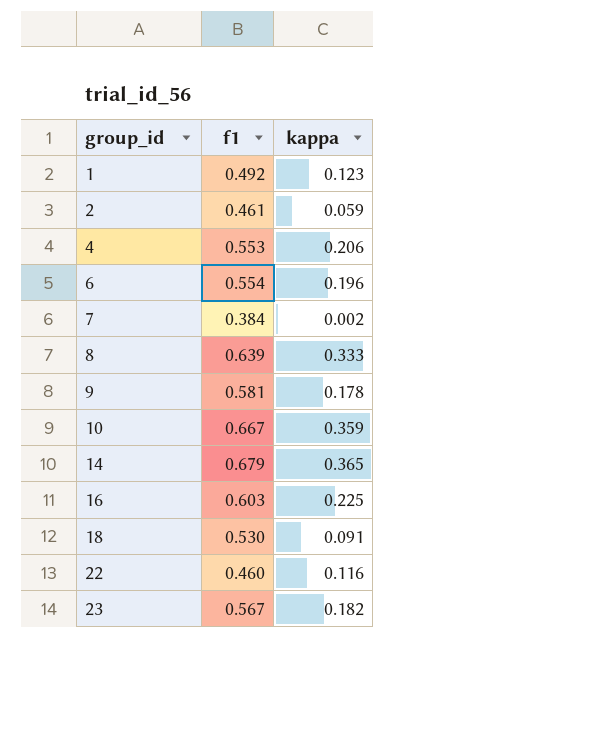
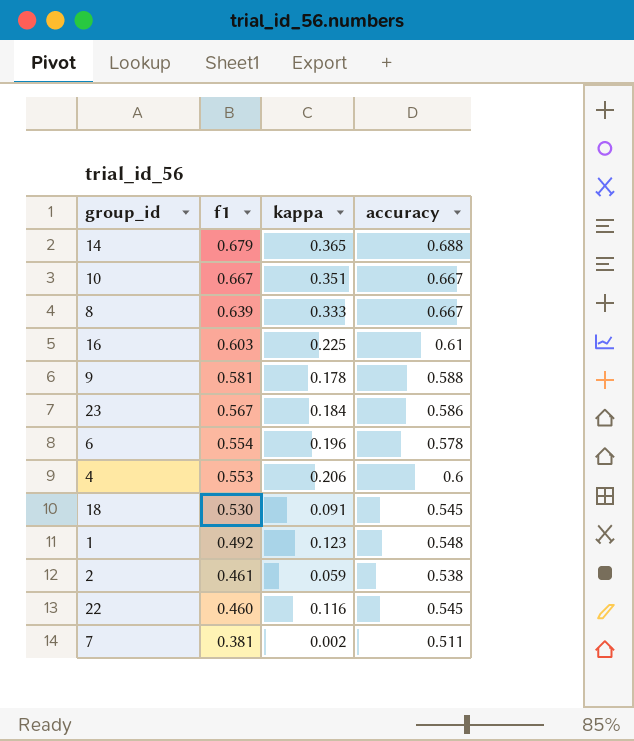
row order: group_id ascending -> f1 descending
column accuracy | position: none -> 4
10 | kappa: 0.359 -> 0.351
23 | kappa: 0.182 -> 0.184
7 | f1: 0.384 -> 0.381

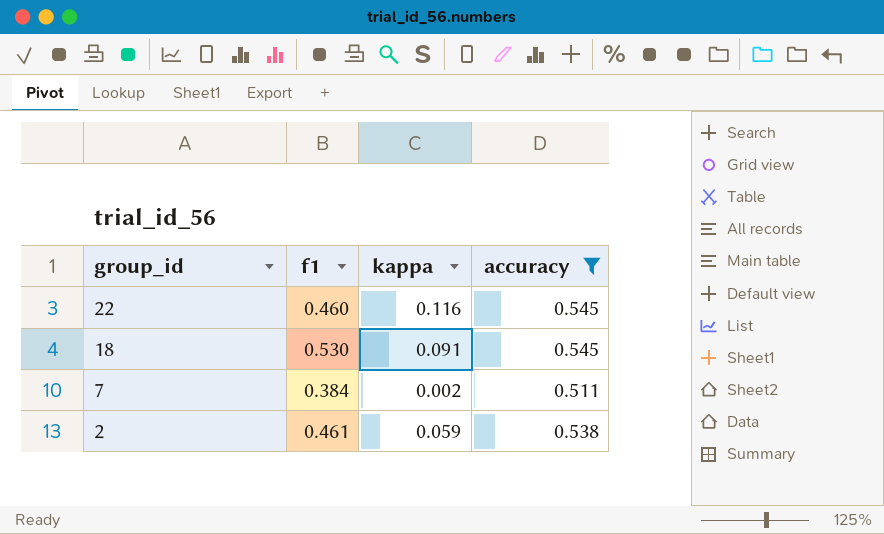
filter: none -> accuracy <= 0.545
row order: f1 descending -> group_id descending
7 | f1: 0.381 -> 0.384

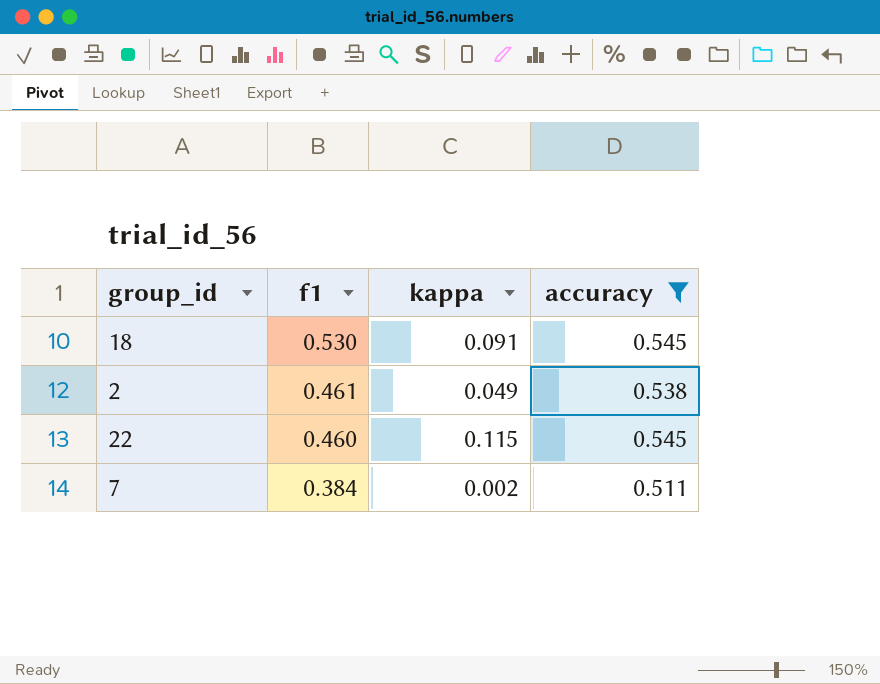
row order: group_id descending -> f1 descending
2 | kappa: 0.059 -> 0.049
22 | kappa: 0.116 -> 0.115

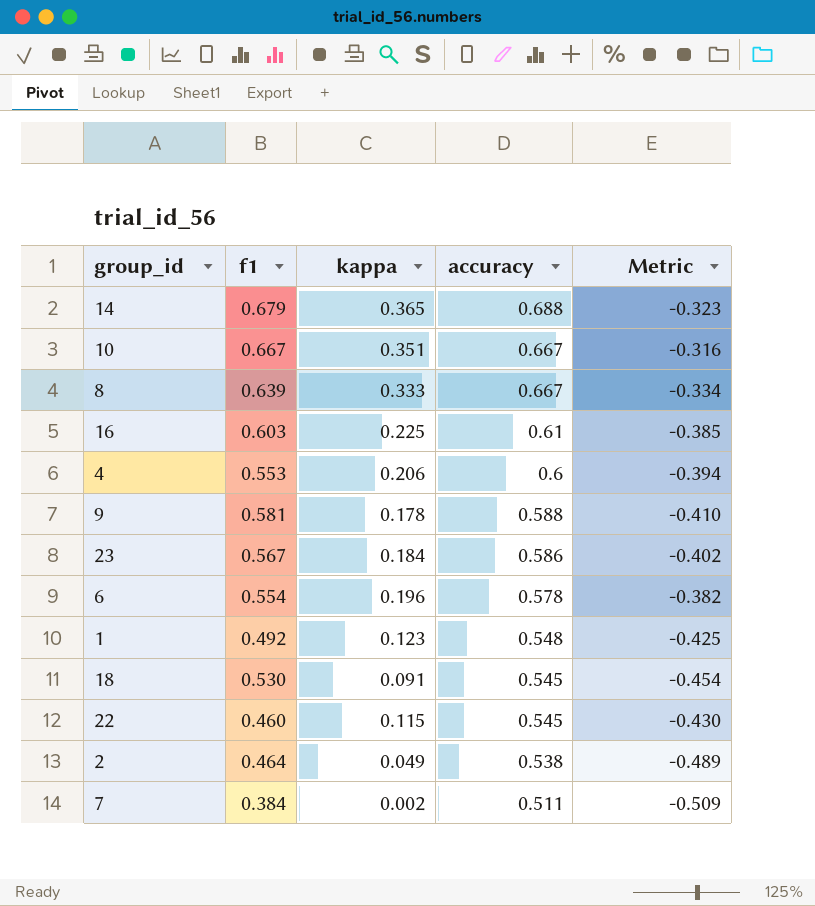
filter: accuracy <= 0.545 -> none
row order: f1 descending -> accuracy descending
column Metric | formula: none -> [kappa] - [accuracy]
2 | f1: 0.461 -> 0.464

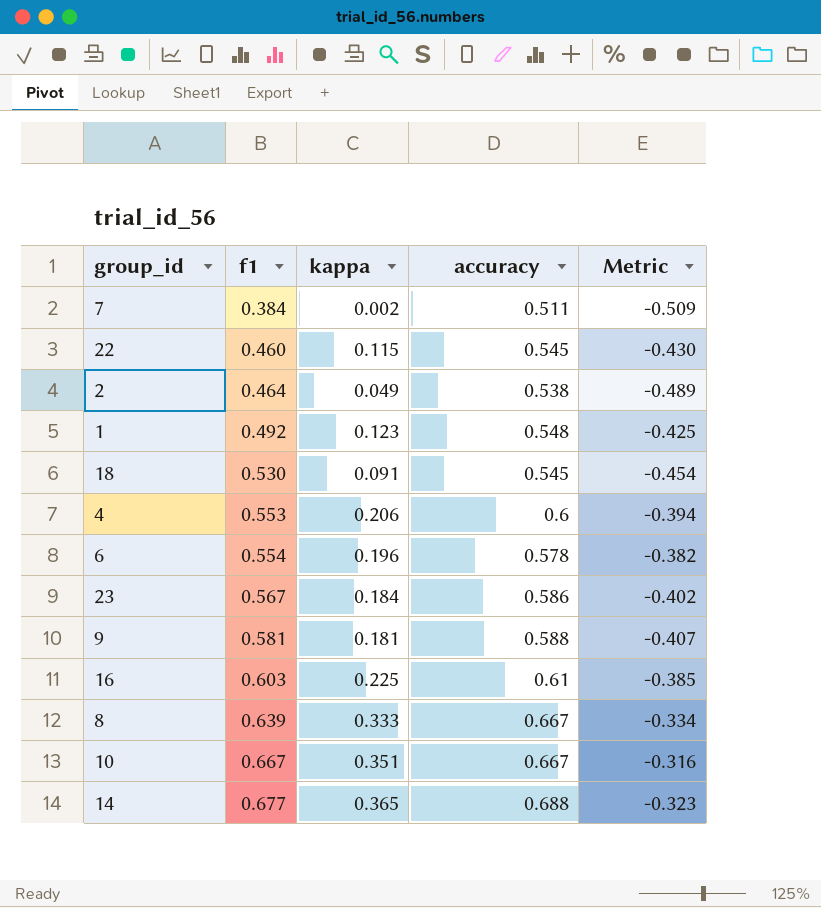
row order: accuracy descending -> f1 ascending
9 | kappa: 0.178 -> 0.181
9 | Metric: -0.410 -> -0.407
14 | f1: 0.679 -> 0.677

